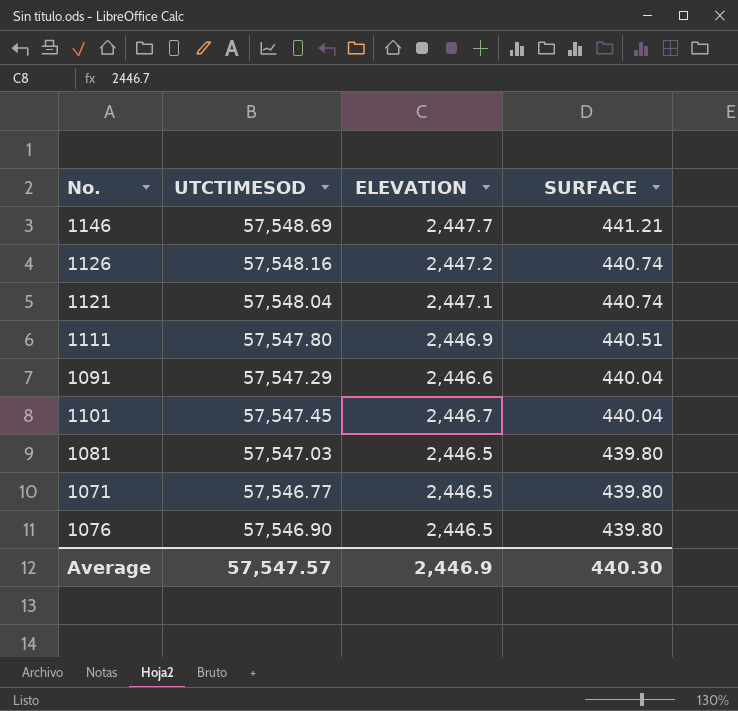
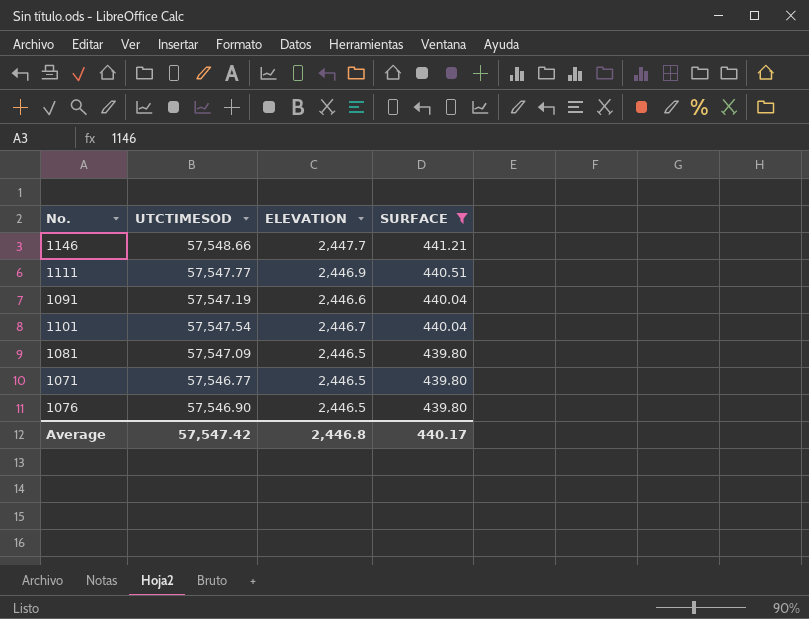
filter: none -> SURFACE != 440.74
1146 | UTCTIMESOD: 57,548.69 -> 57,548.66
1111 | UTCTIMESOD: 57,547.80 -> 57,547.77
1091 | UTCTIMESOD: 57,547.29 -> 57,547.19
1101 | UTCTIMESOD: 57,547.45 -> 57,547.54
1081 | UTCTIMESOD: 57,547.03 -> 57,547.09
Average | UTCTIMESOD: 57,547.57 -> 57,547.42
Average | ELEVATION: 2,446.9 -> 2,446.8
Average | SURFACE: 440.30 -> 440.17

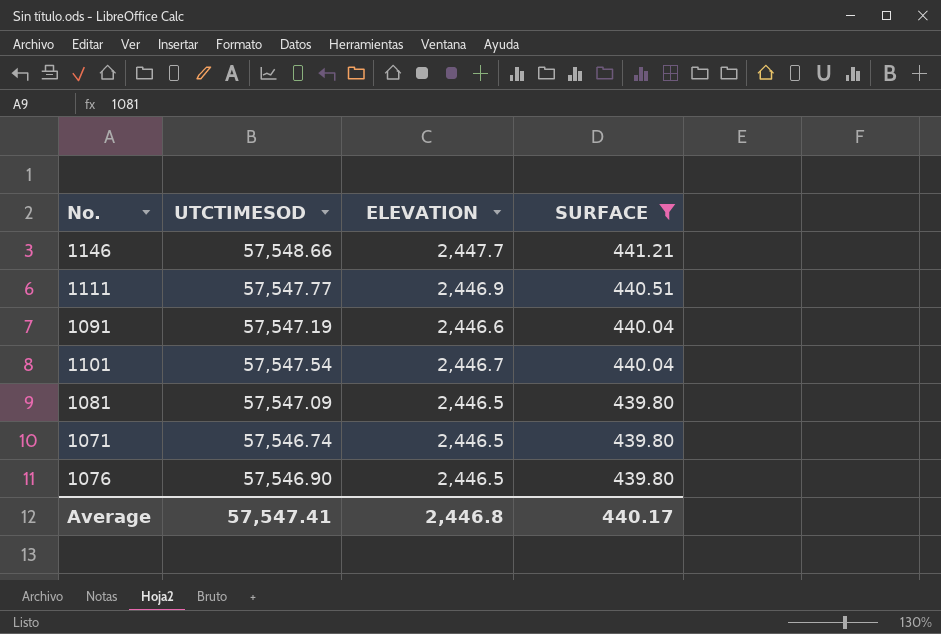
1071 | UTCTIMESOD: 57,546.77 -> 57,546.74
Average | UTCTIMESOD: 57,547.42 -> 57,547.41

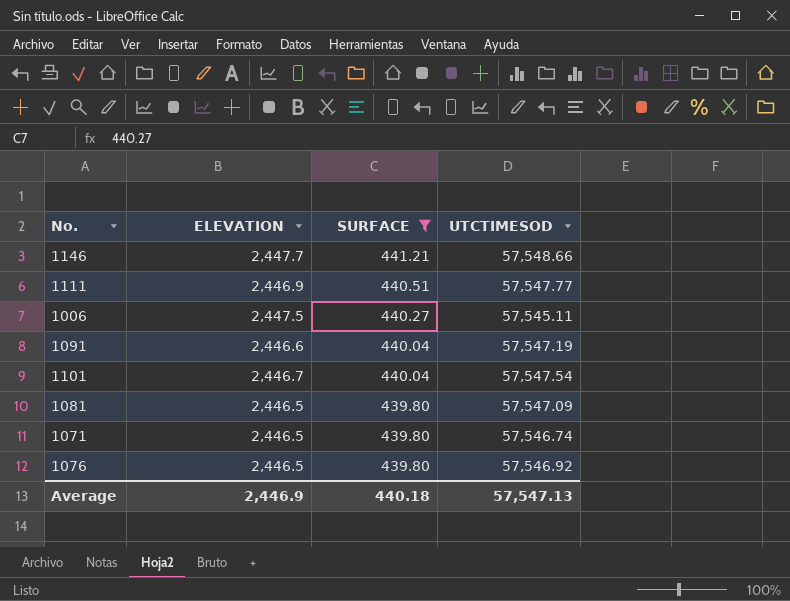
column UTCTIMESOD | position: 2 -> 4
row 1006: none -> 2,447.5 | 440.27 | 57,545.11
1076 | UTCTIMESOD: 57,546.90 -> 57,546.92
Average | ELEVATION: 2,446.8 -> 2,446.9
Average | SURFACE: 440.17 -> 440.18
Average | UTCTIMESOD: 57,547.41 -> 57,547.13

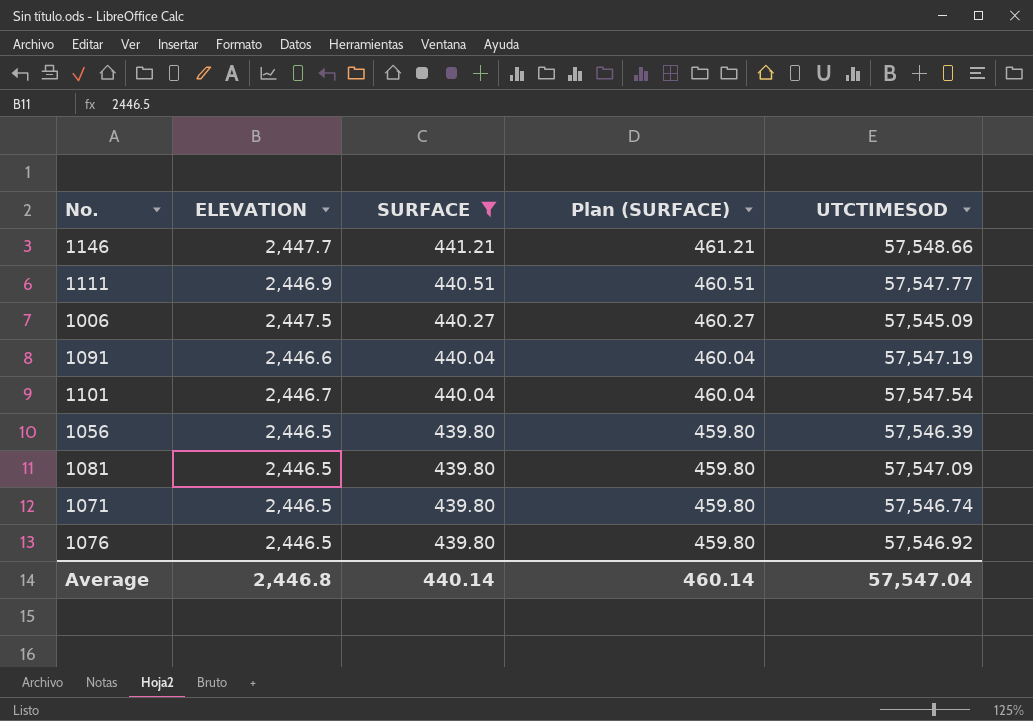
column Plan (SURFACE) | formula: none -> [SURFACE] + 20
1006 | UTCTIMESOD: 57,545.11 -> 57,545.09
row 1056: none -> 2,446.5 | 439.80 | 459.80 | 57,546.39
Average | ELEVATION: 2,446.9 -> 2,446.8
Average | SURFACE: 440.18 -> 440.14
Average | UTCTIMESOD: 57,547.13 -> 57,547.04

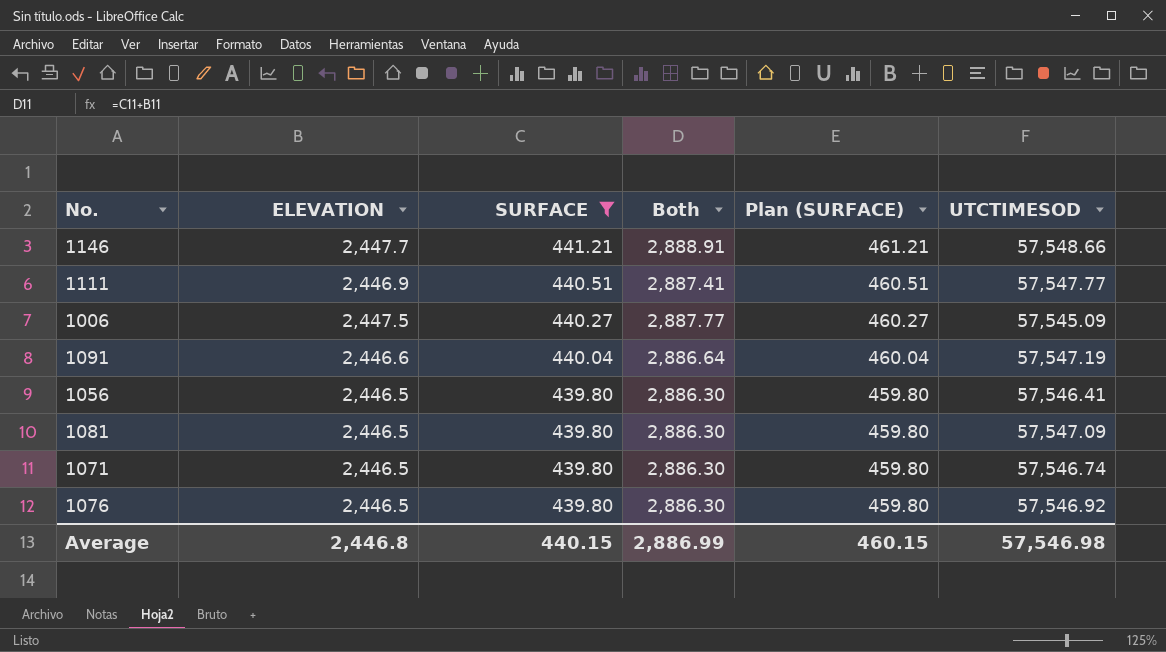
column Both | formula: none -> [ELEVATION] + [SURFACE]
row 1101: 2,446.7 | 440.04 | 460.04 | 57,547.54 -> none
1056 | UTCTIMESOD: 57,546.39 -> 57,546.41
Average | SURFACE: 440.14 -> 440.15
Average | Plan (SURFACE): 460.14 -> 460.15
Average | UTCTIMESOD: 57,547.04 -> 57,546.98

